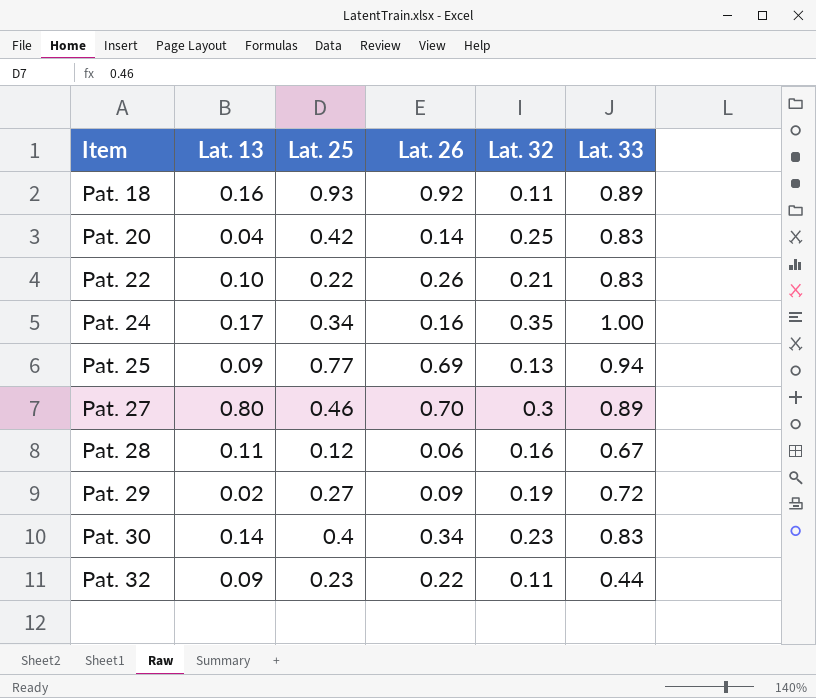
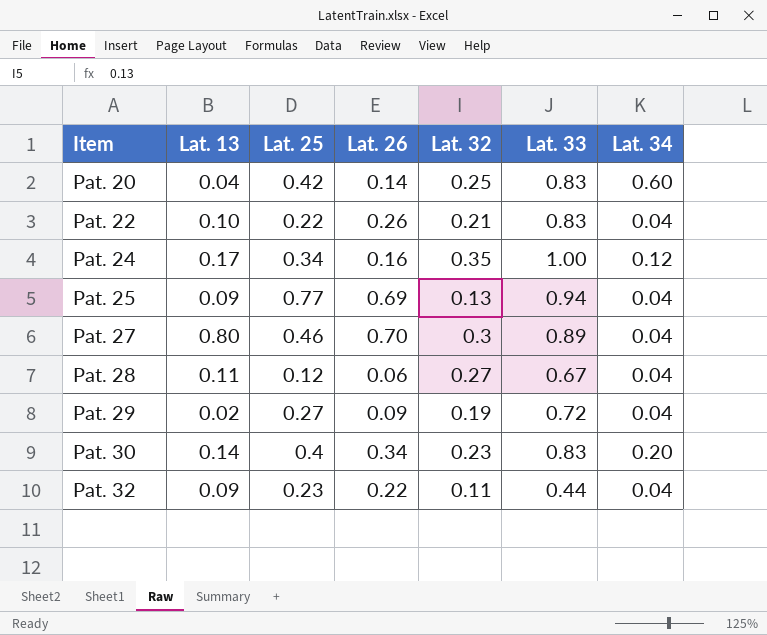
column Lat. 34 | position: none -> 7
row Pat. 18: 0.16 | 0.93 | 0.92 | 0.11 | 0.89 -> none
Pat. 28 | Lat. 32: 0.16 -> 0.27

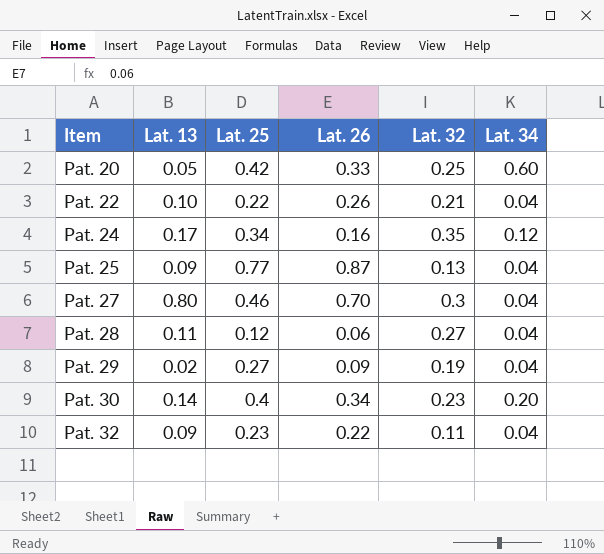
column Lat. 33 | position: 6 -> none
Pat. 20 | Lat. 13: 0.04 -> 0.05
Pat. 20 | Lat. 26: 0.14 -> 0.33
Pat. 25 | Lat. 26: 0.69 -> 0.87

